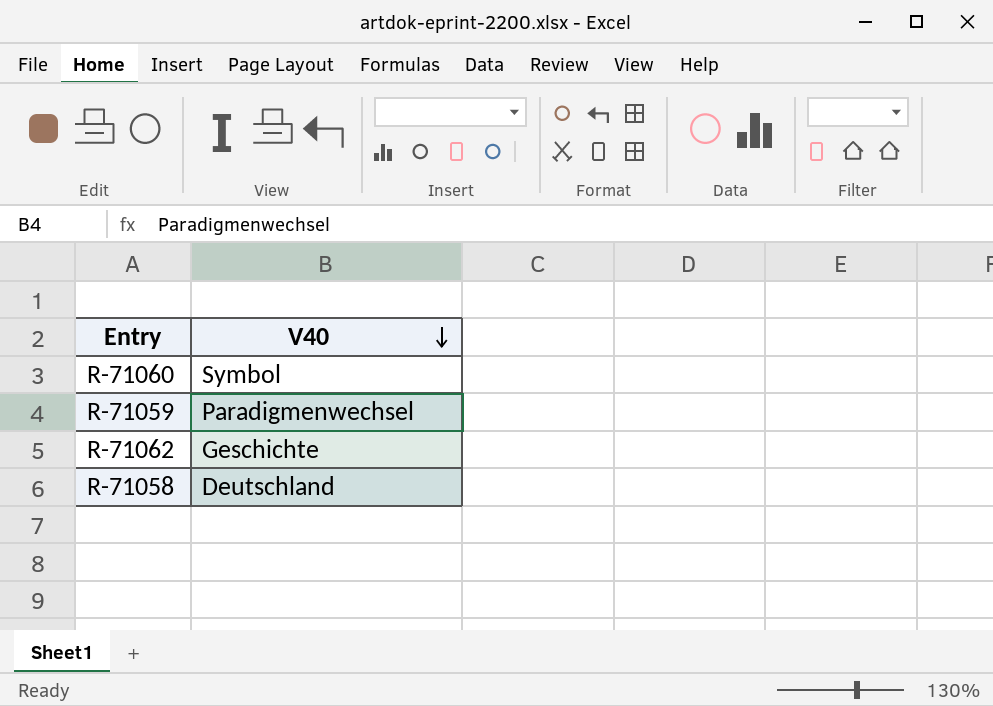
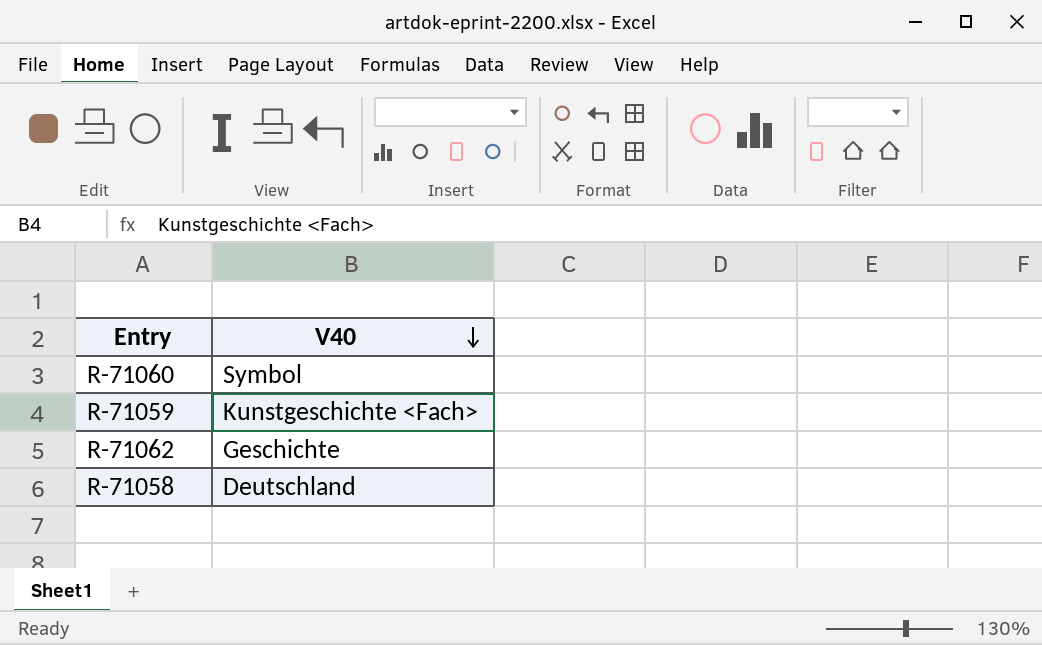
R-71059 | V40: Paradigmenwechsel -> Kunstgeschichte <Fach>

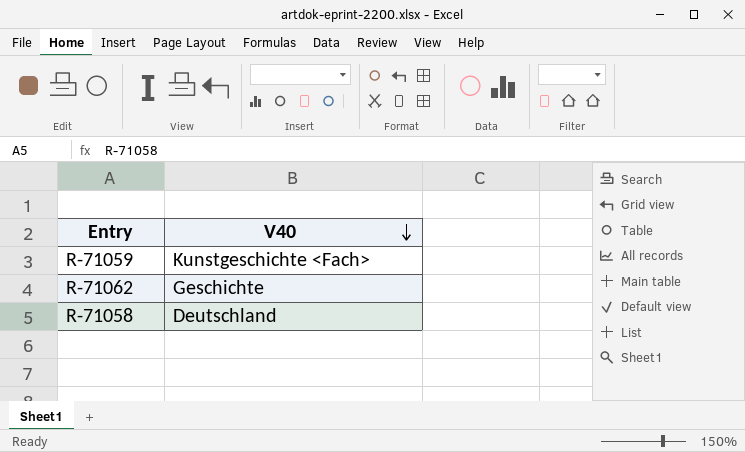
row R-71060: Symbol -> none

